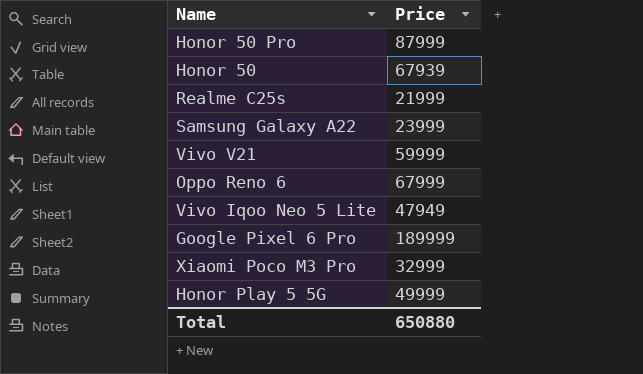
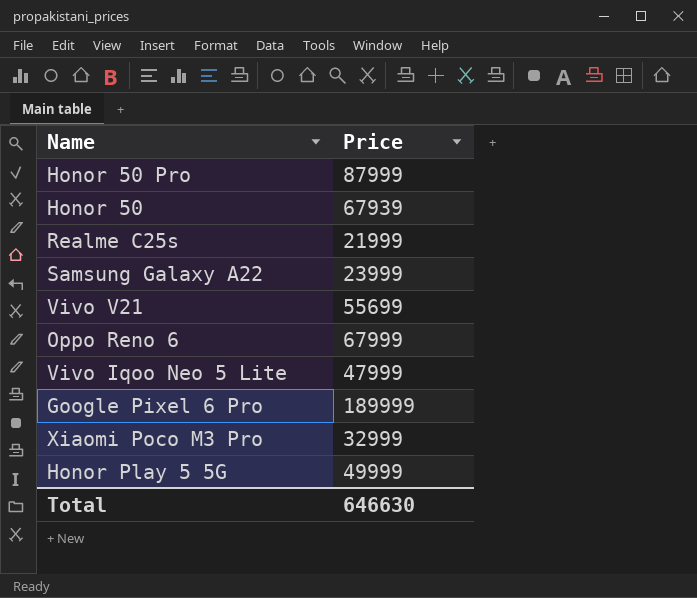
Vivo V21 | Price: 59999 -> 55699
Vivo Iqoo Neo 5 Lite | Price: 47949 -> 47999
Total | Price: 650880 -> 646630

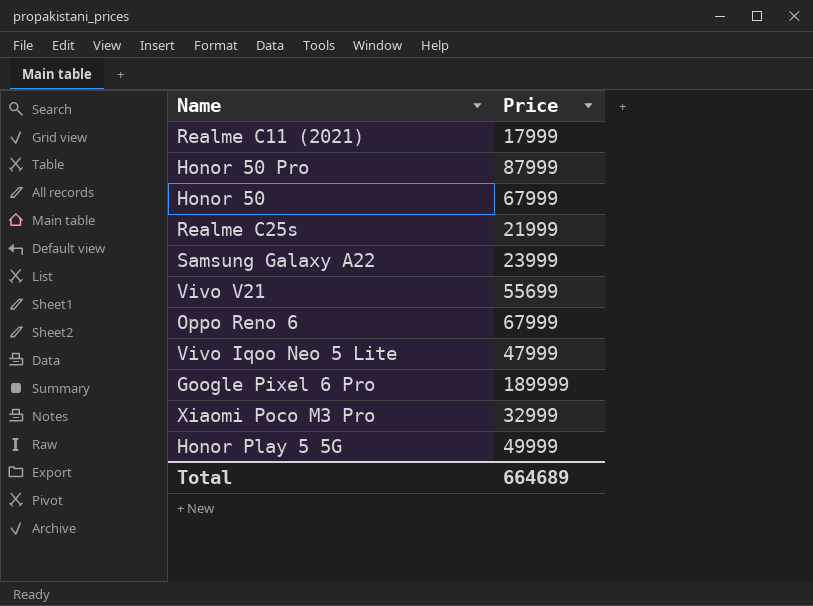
row Realme C11 (2021): none -> 17999
Honor 50 | Price: 67939 -> 67999
Total | Price: 646630 -> 664689

